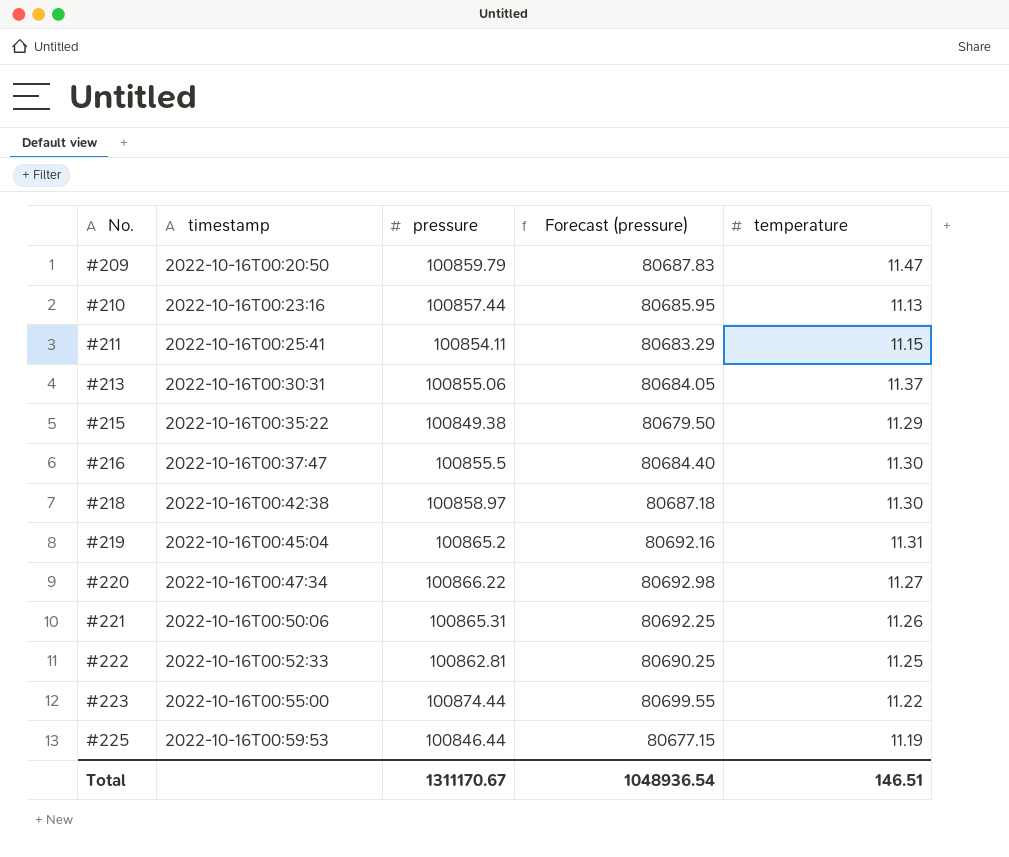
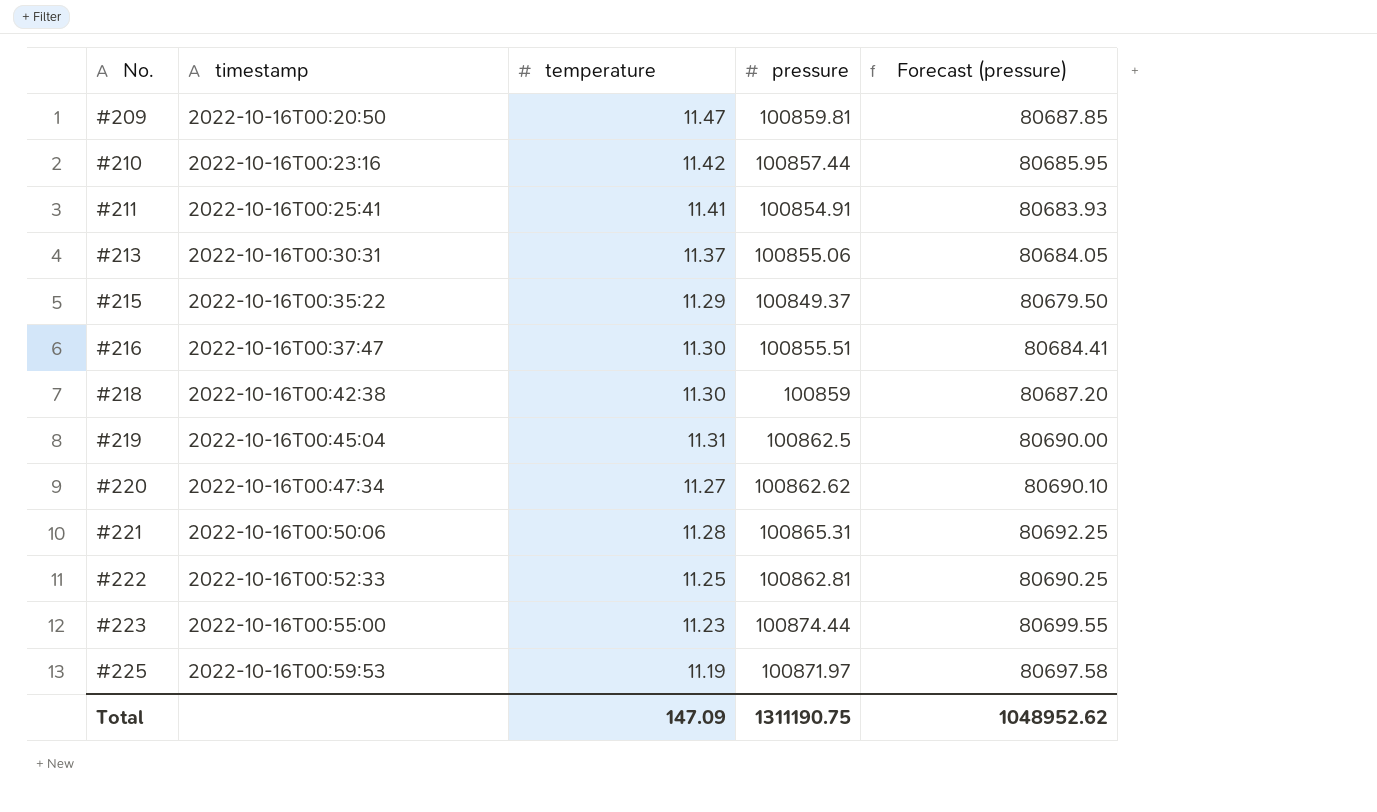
column temperature | position: 5 -> 3
#209 | pressure: 100859.79 -> 100859.81
#209 | Forecast (pressure): 80687.83 -> 80687.85
#210 | temperature: 11.13 -> 11.42
#211 | temperature: 11.15 -> 11.41
#211 | pressure: 100854.11 -> 100854.91
#211 | Forecast (pressure): 80683.29 -> 80683.93
#215 | pressure: 100849.38 -> 100849.37
#216 | pressure: 100855.5 -> 100855.51
#216 | Forecast (pressure): 80684.40 -> 80684.41
#218 | pressure: 100858.97 -> 100859
#218 | Forecast (pressure): 80687.18 -> 80687.20
#219 | pressure: 100865.2 -> 100862.5
#219 | Forecast (pressure): 80692.16 -> 80690.00
#220 | pressure: 100866.22 -> 100862.62
#220 | Forecast (pressure): 80692.98 -> 80690.10
#221 | temperature: 11.26 -> 11.28
#223 | temperature: 11.22 -> 11.23
#225 | pressure: 100846.44 -> 100871.97
#225 | Forecast (pressure): 80677.15 -> 80697.58
Total | temperature: 146.51 -> 147.09
Total | pressure: 1311170.67 -> 1311190.75
Total | Forecast (pressure): 1048936.54 -> 1048952.62

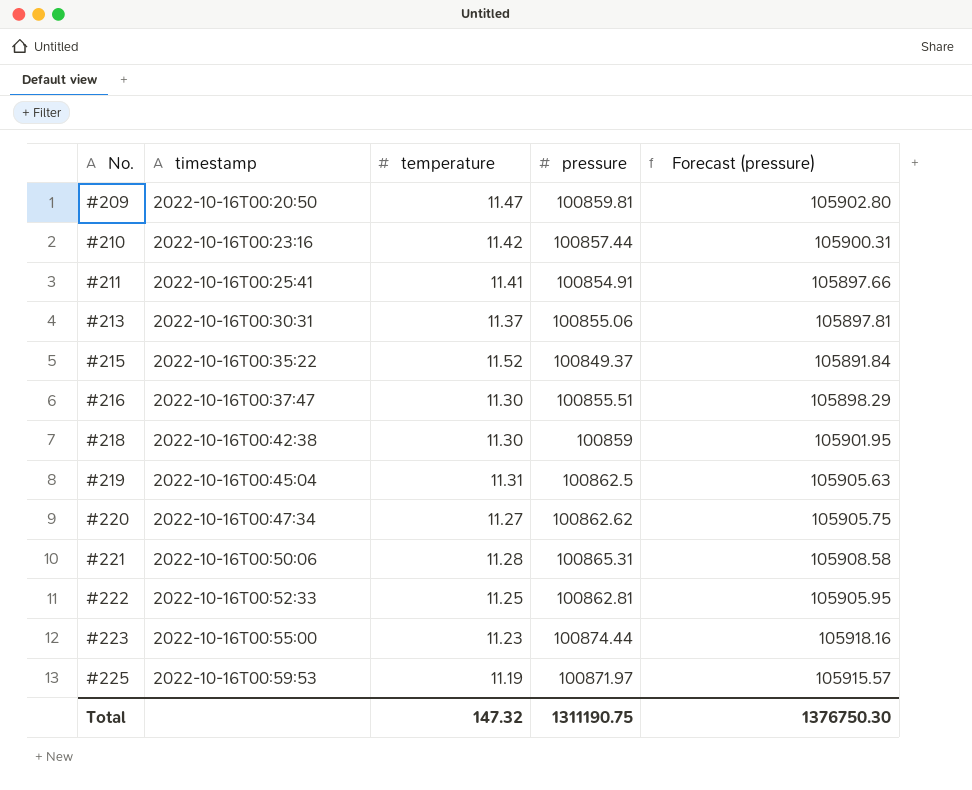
column Forecast (pressure) | formula: [pressure] * 0.8 -> [pressure] * 1.05
#215 | temperature: 11.29 -> 11.52
Total | temperature: 147.09 -> 147.32
Total | Forecast (pressure): 1048952.62 -> 1376750.30

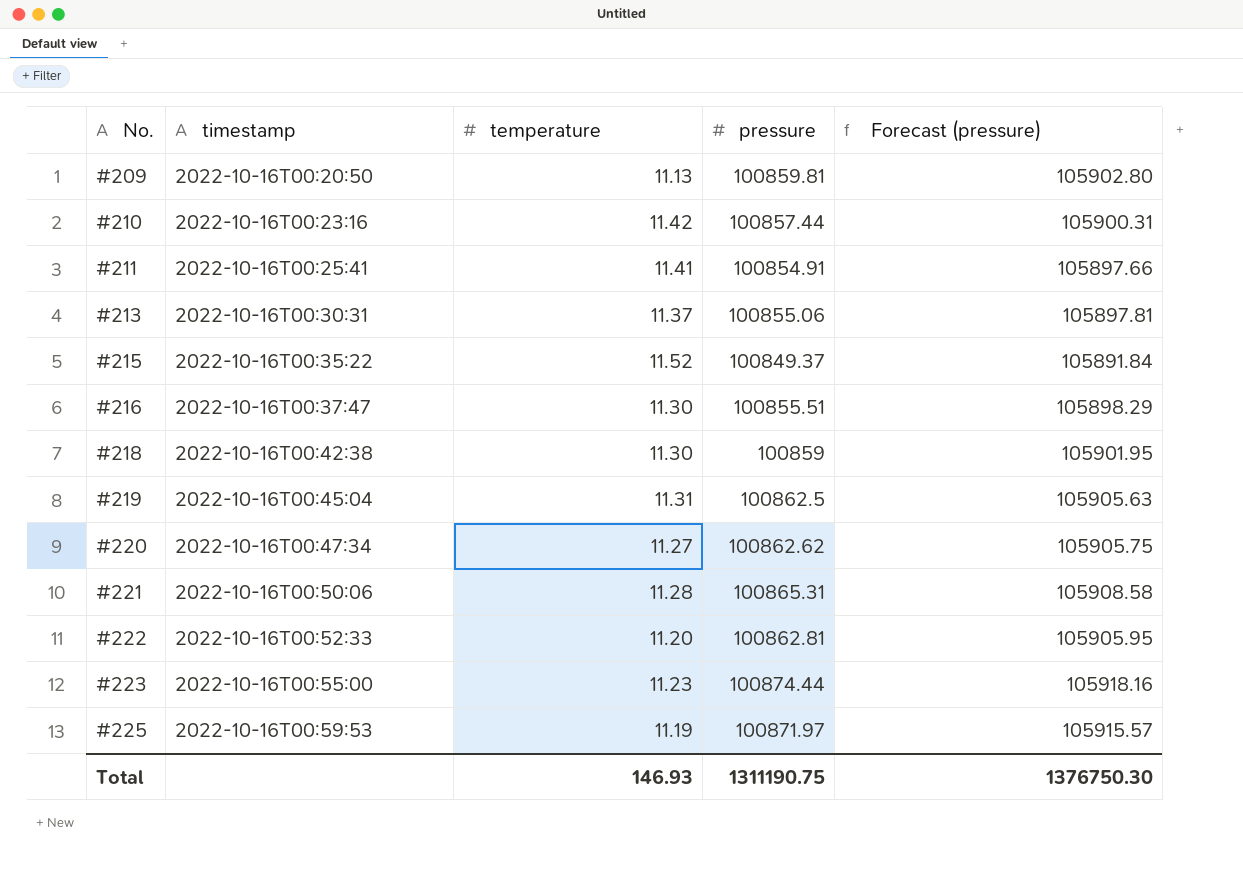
#209 | temperature: 11.47 -> 11.13
#222 | temperature: 11.25 -> 11.20
Total | temperature: 147.32 -> 146.93

